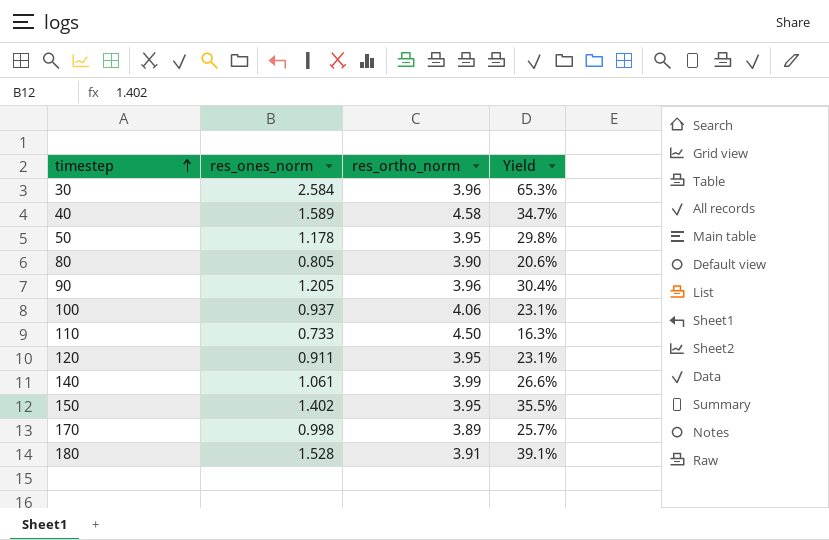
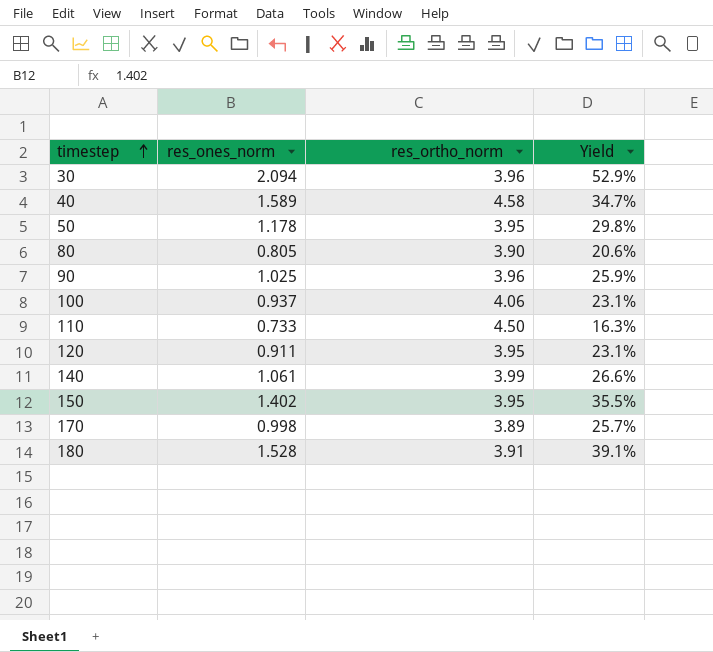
30 | res_ones_norm: 2.584 -> 2.094
30 | Yield: 65.3% -> 52.9%
90 | res_ones_norm: 1.205 -> 1.025
90 | Yield: 30.4% -> 25.9%

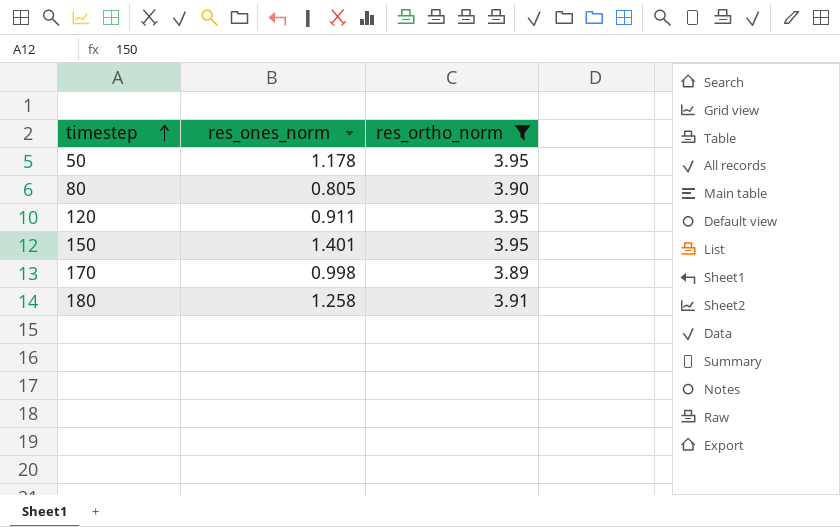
filter: none -> res_ortho_norm <= 3.95
column Yield | formula: [res_ones_norm] / [res_ortho_norm] -> none
150 | res_ones_norm: 1.402 -> 1.401
180 | res_ones_norm: 1.528 -> 1.258

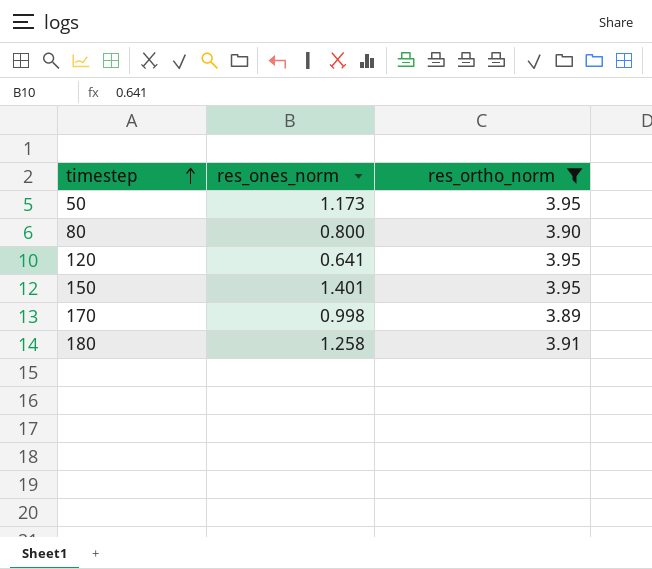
50 | res_ones_norm: 1.178 -> 1.173
80 | res_ones_norm: 0.805 -> 0.800
120 | res_ones_norm: 0.911 -> 0.641

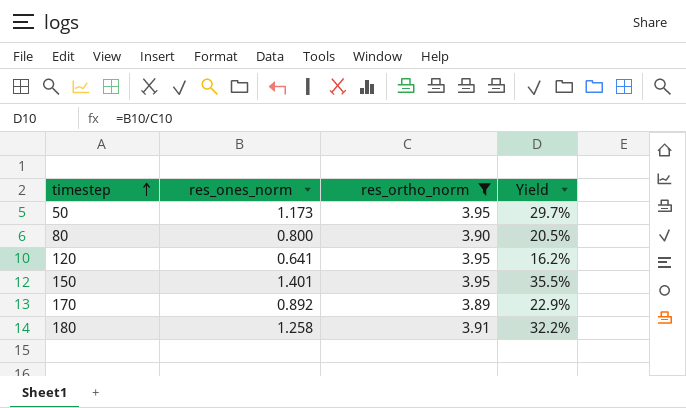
column Yield | formula: none -> [res_ones_norm] / [res_ortho_norm]
170 | res_ones_norm: 0.998 -> 0.892

